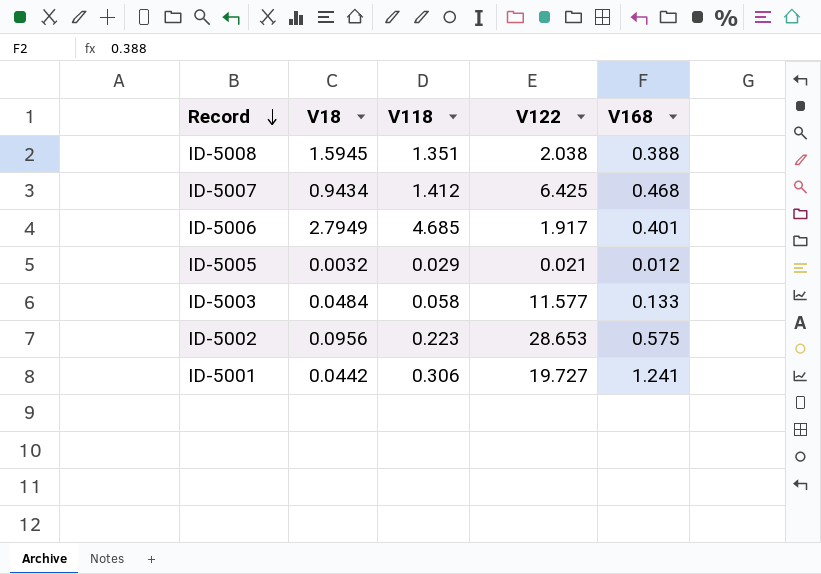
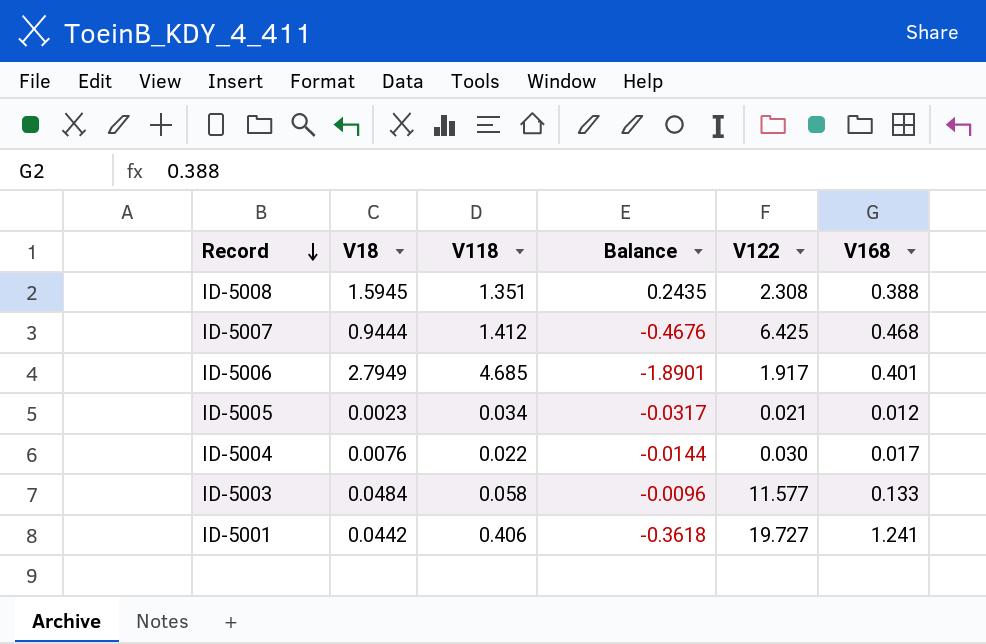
column Balance | formula: none -> [V18] - [V118]
row ID-5002: 0.0956 | 0.223 | 28.653 | 0.575 -> none
ID-5008 | V122: 2.038 -> 2.308
ID-5007 | V18: 0.9434 -> 0.9444
ID-5005 | V18: 0.0032 -> 0.0023
ID-5005 | V118: 0.029 -> 0.034
row ID-5004: none -> 0.0076 | 0.022 | -0.0144 | 0.030 | 0.017
ID-5001 | V118: 0.306 -> 0.406

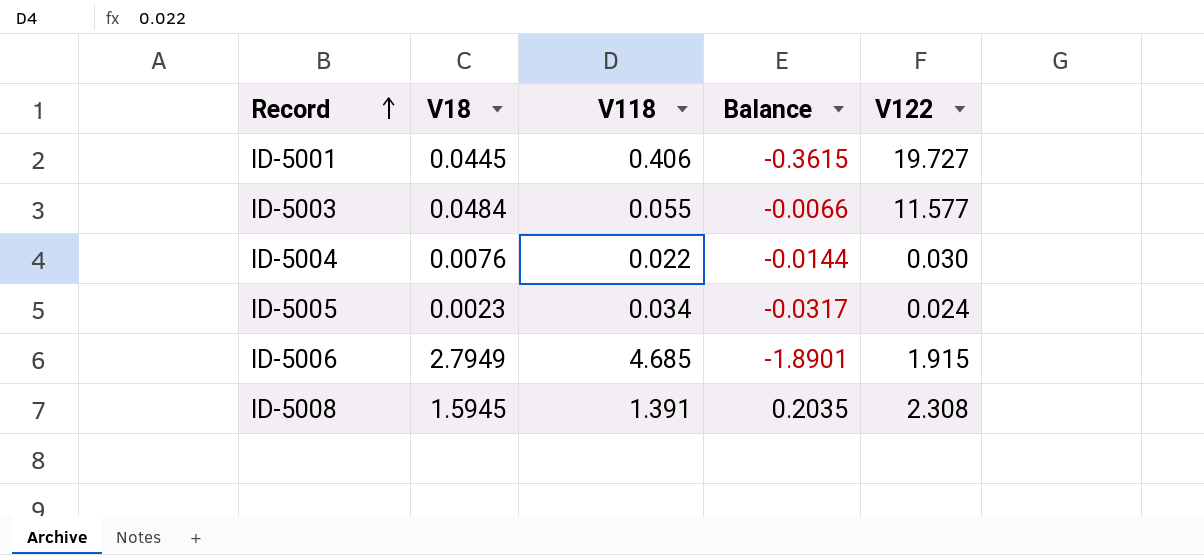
row order: Record descending -> Record ascending
column V168 | position: 6 -> none
row ID-5007: 0.9444 | 1.412 | -0.4676 | 6.425 | 0.468 -> none
ID-5001 | V18: 0.0442 -> 0.0445
ID-5001 | Balance: -0.3618 -> -0.3615
ID-5003 | V118: 0.058 -> 0.055
ID-5003 | Balance: -0.0096 -> -0.0066
ID-5005 | V122: 0.021 -> 0.024
ID-5006 | V122: 1.917 -> 1.915
ID-5008 | V118: 1.351 -> 1.391
ID-5008 | Balance: 0.2435 -> 0.2035

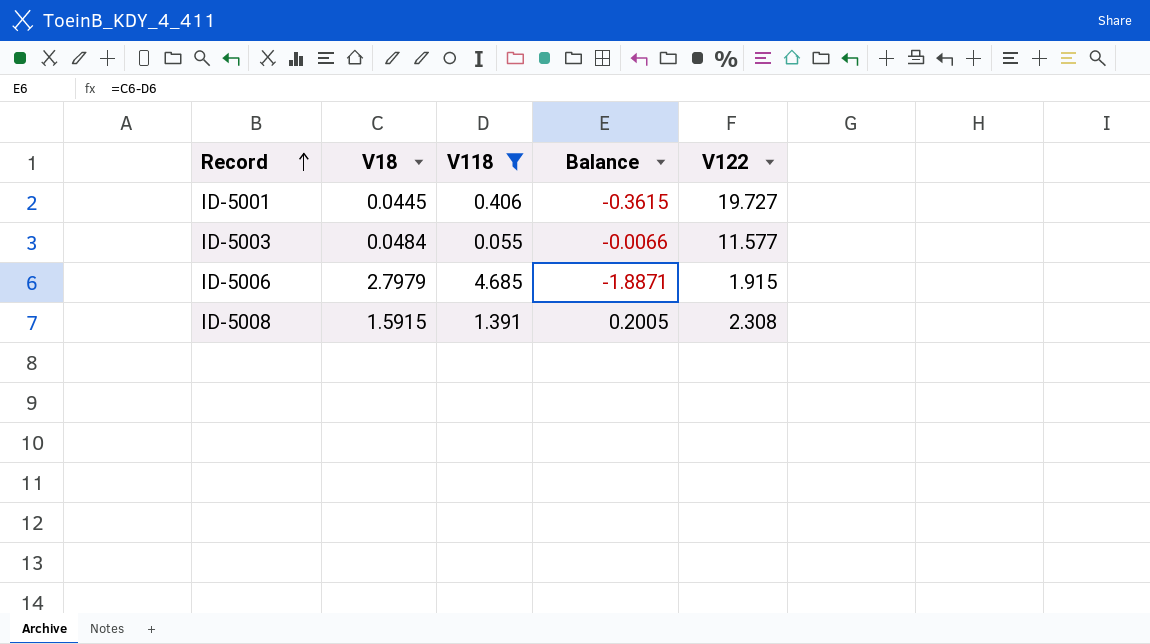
filter: none -> V118 >= 0.055
ID-5006 | V18: 2.7949 -> 2.7979
ID-5006 | Balance: -1.8901 -> -1.8871
ID-5008 | V18: 1.5945 -> 1.5915
ID-5008 | Balance: 0.2035 -> 0.2005

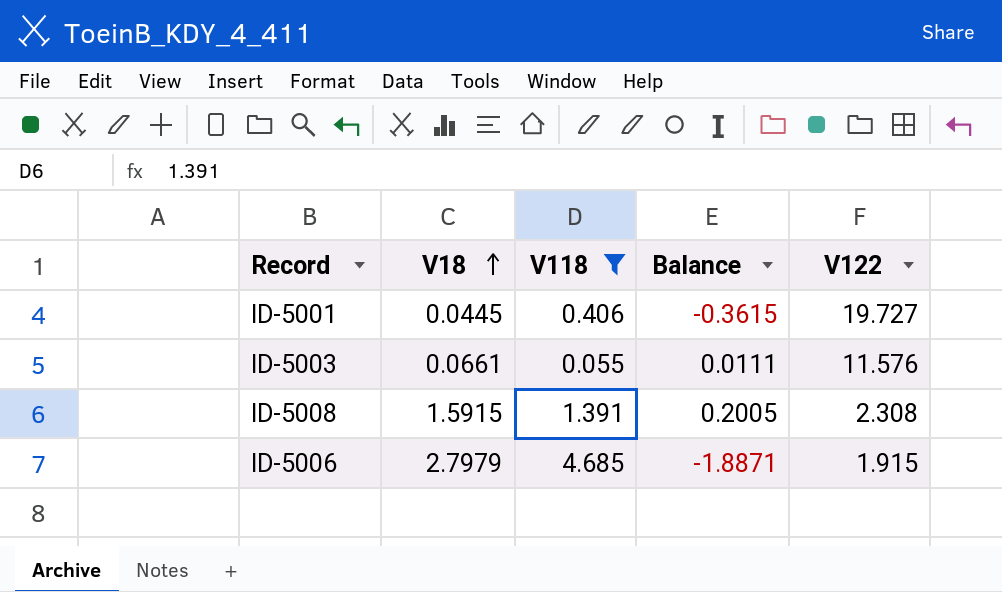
row order: Record ascending -> V18 ascending
ID-5003 | V18: 0.0484 -> 0.0661
ID-5003 | Balance: -0.0066 -> 0.0111
ID-5003 | V122: 11.577 -> 11.576

